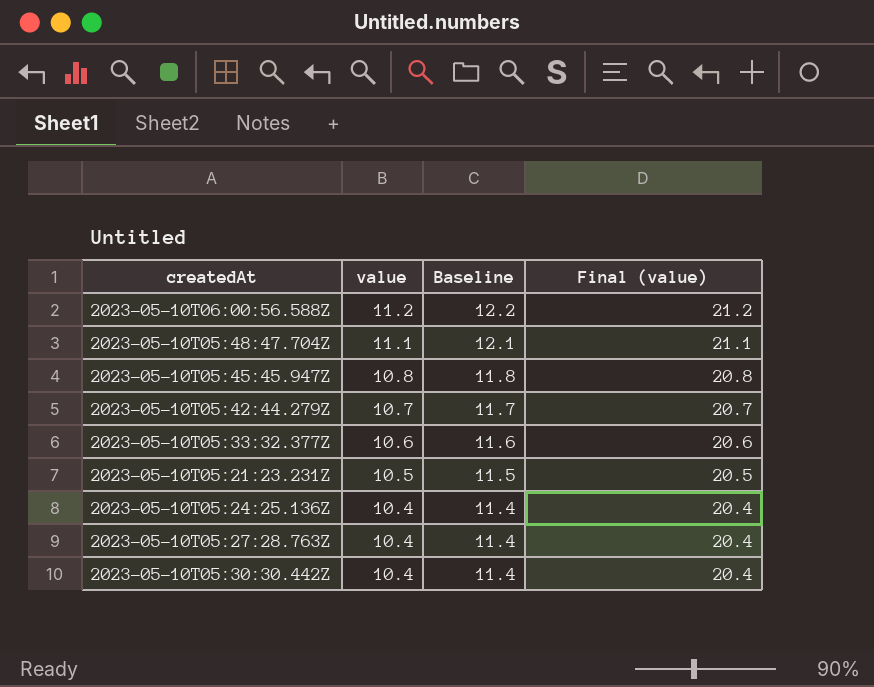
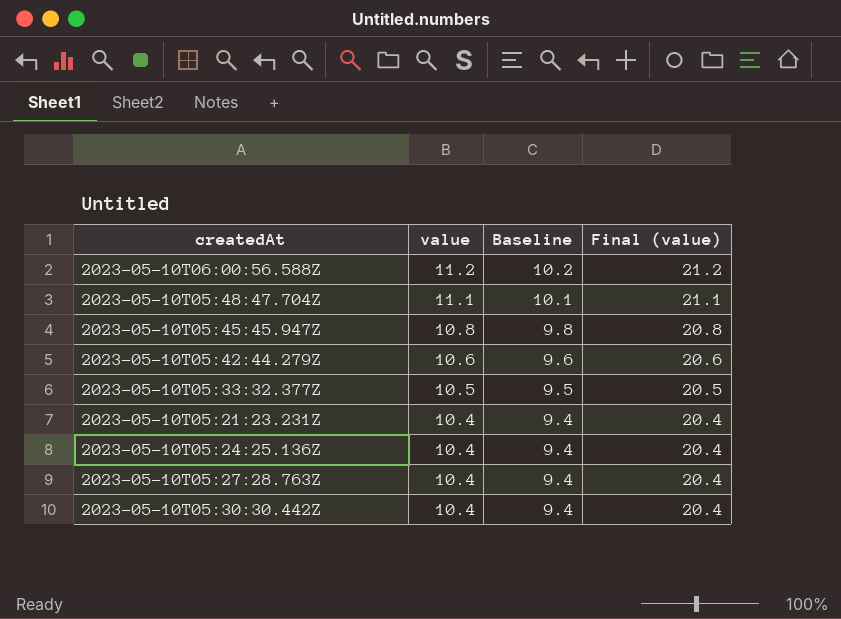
column Baseline | formula: [value] + 1 -> [value] - 1
2023-05-10T05:42:44.279Z | value: 10.7 -> 10.6
2023-05-10T05:42:44.279Z | Final (value): 20.7 -> 20.6
2023-05-10T05:33:32.377Z | value: 10.6 -> 10.5
2023-05-10T05:33:32.377Z | Final (value): 20.6 -> 20.5
2023-05-10T05:21:23.231Z | value: 10.5 -> 10.4
2023-05-10T05:21:23.231Z | Final (value): 20.5 -> 20.4

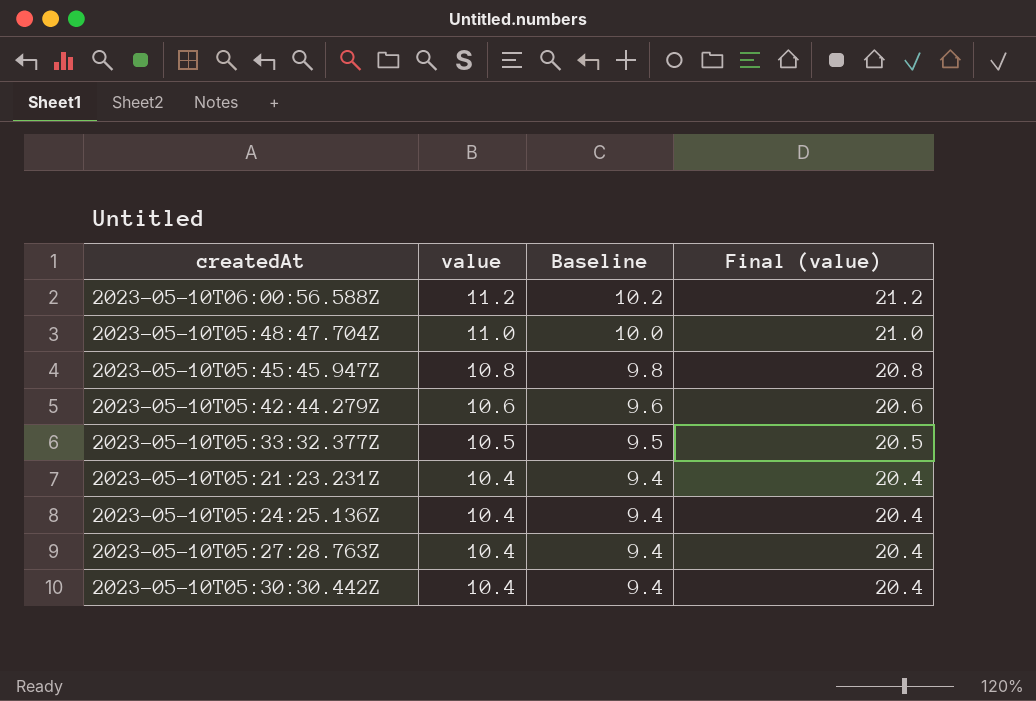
2023-05-10T05:48:47.704Z | value: 11.1 -> 11.0
2023-05-10T05:48:47.704Z | Baseline: 10.1 -> 10.0
2023-05-10T05:48:47.704Z | Final (value): 21.1 -> 21.0

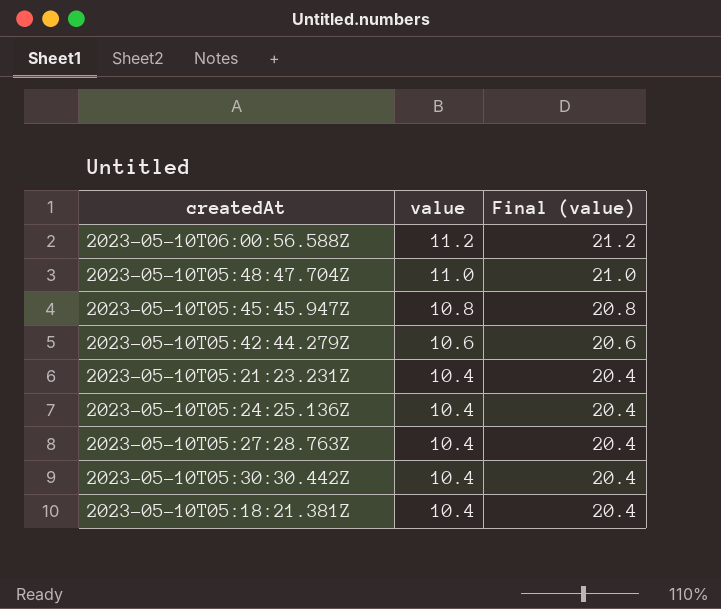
column Baseline | formula: [value] - 1 -> none
row 2023-05-10T05:33:32.377Z: 10.5 | 9.5 | 20.5 -> none
row 2023-05-10T05:18:21.381Z: none -> 10.4 | 20.4

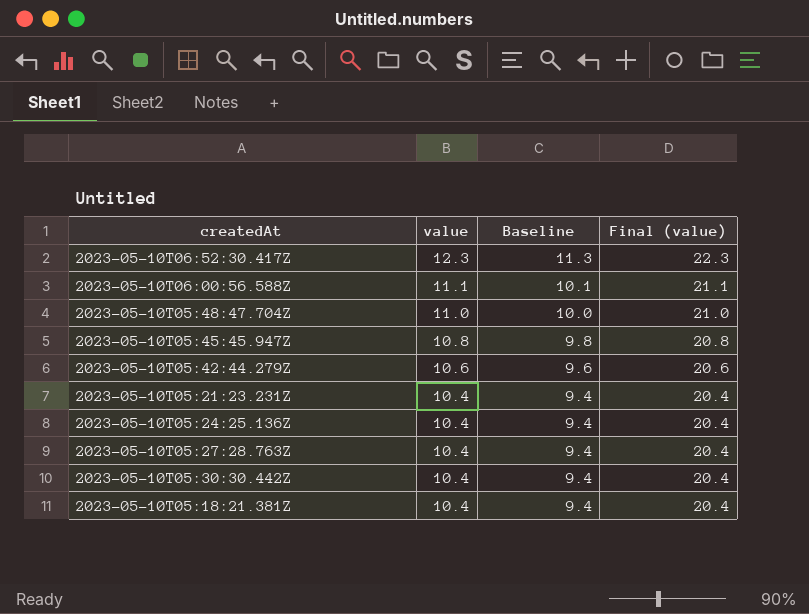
column Baseline | formula: none -> [value] - 1
row 2023-05-10T06:52:30.417Z: none -> 12.3 | 11.3 | 22.3
2023-05-10T06:00:56.588Z | value: 11.2 -> 11.1
2023-05-10T06:00:56.588Z | Final (value): 21.2 -> 21.1

